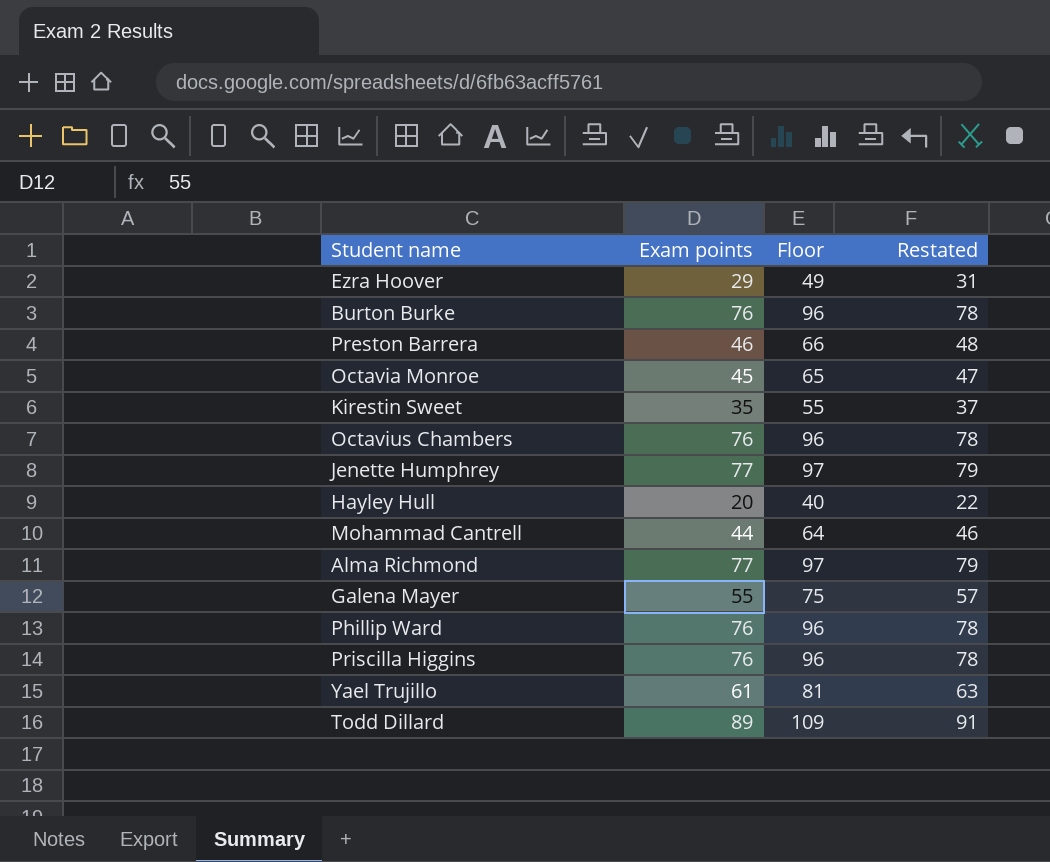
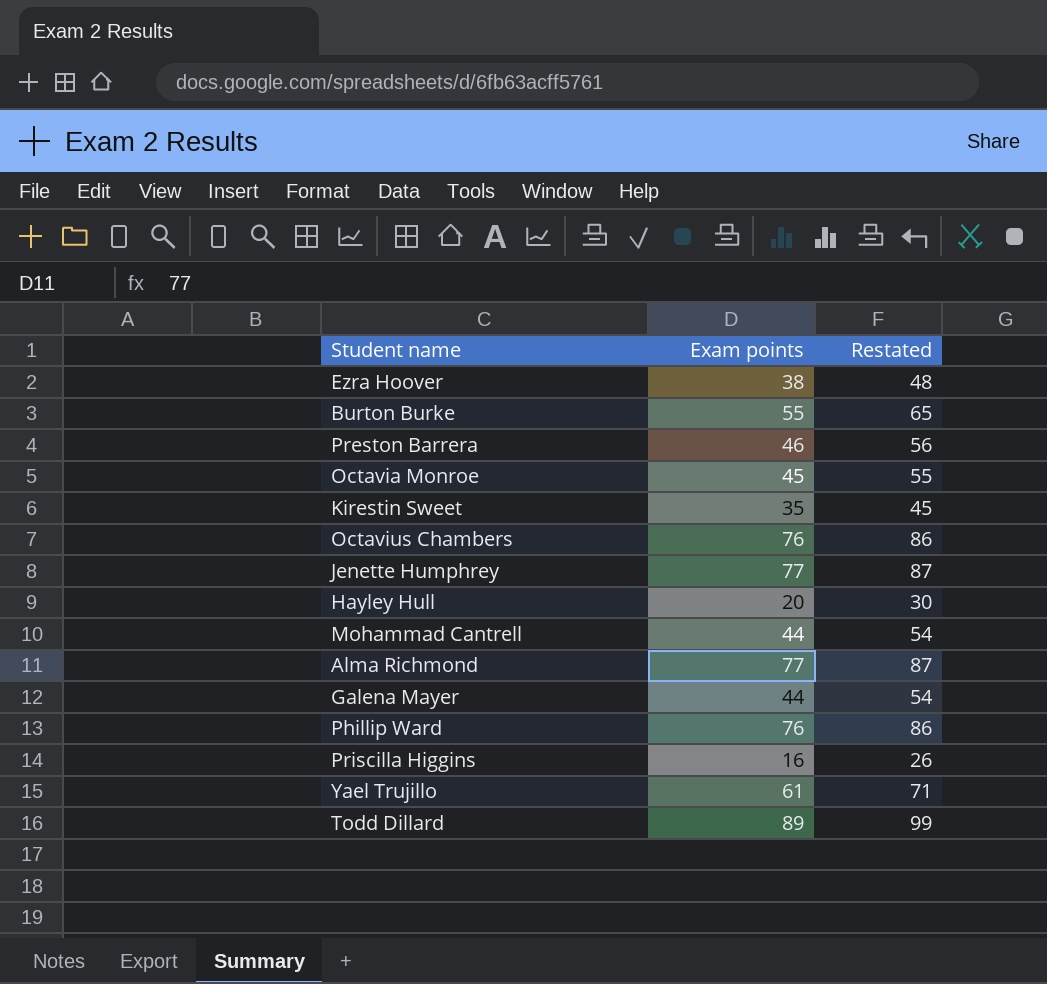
column Floor | formula: [Exam points] + 20 -> none
column Restated | formula: [Exam points] + 2 -> [Exam points] + 10
Ezra Hoover | Exam points: 29 -> 38
Burton Burke | Exam points: 76 -> 55
Galena Mayer | Exam points: 55 -> 44
Priscilla Higgins | Exam points: 76 -> 16

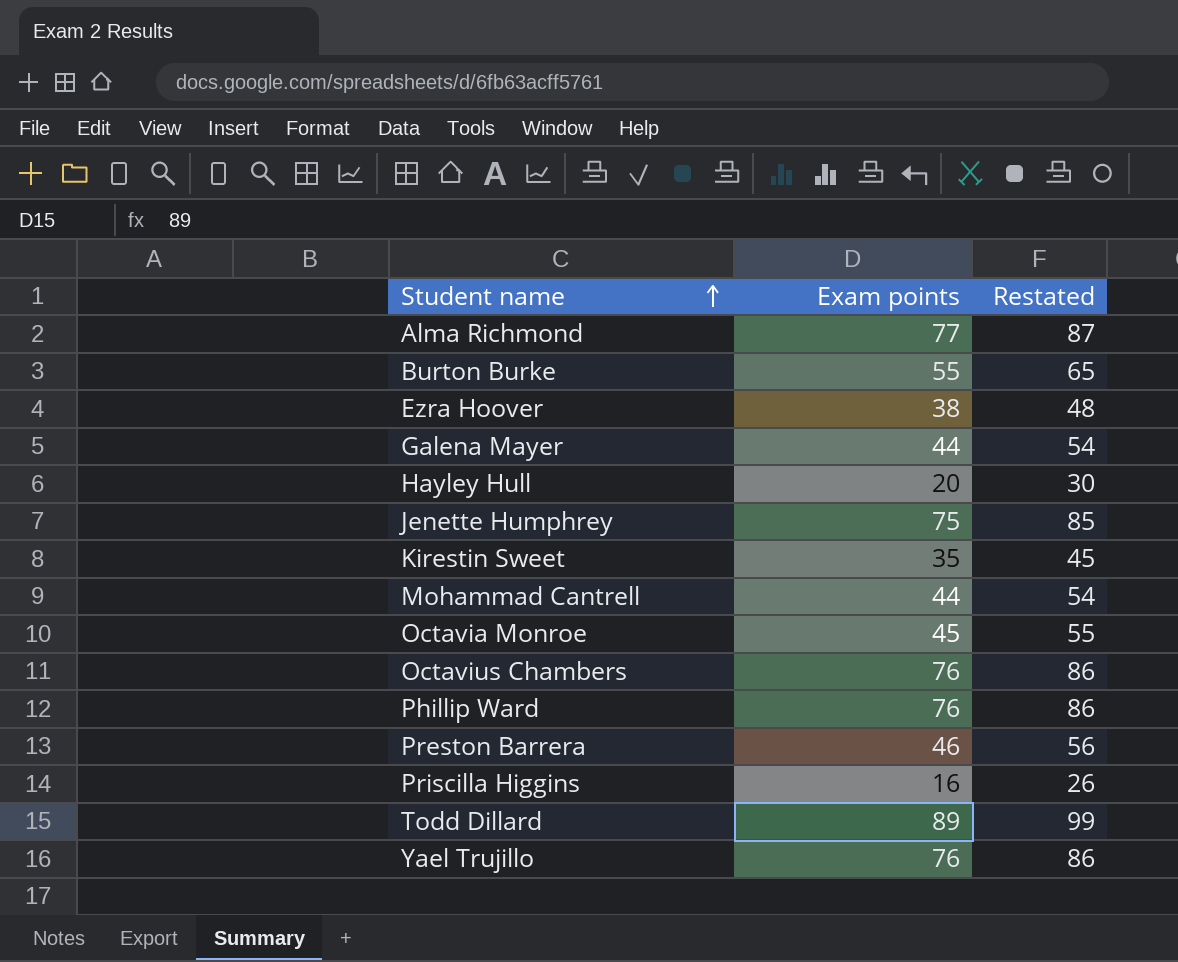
row order: none -> Student name ascending
Jenette Humphrey | Exam points: 77 -> 75
Jenette Humphrey | Restated: 87 -> 85
Yael Trujillo | Exam points: 61 -> 76
Yael Trujillo | Restated: 71 -> 86

